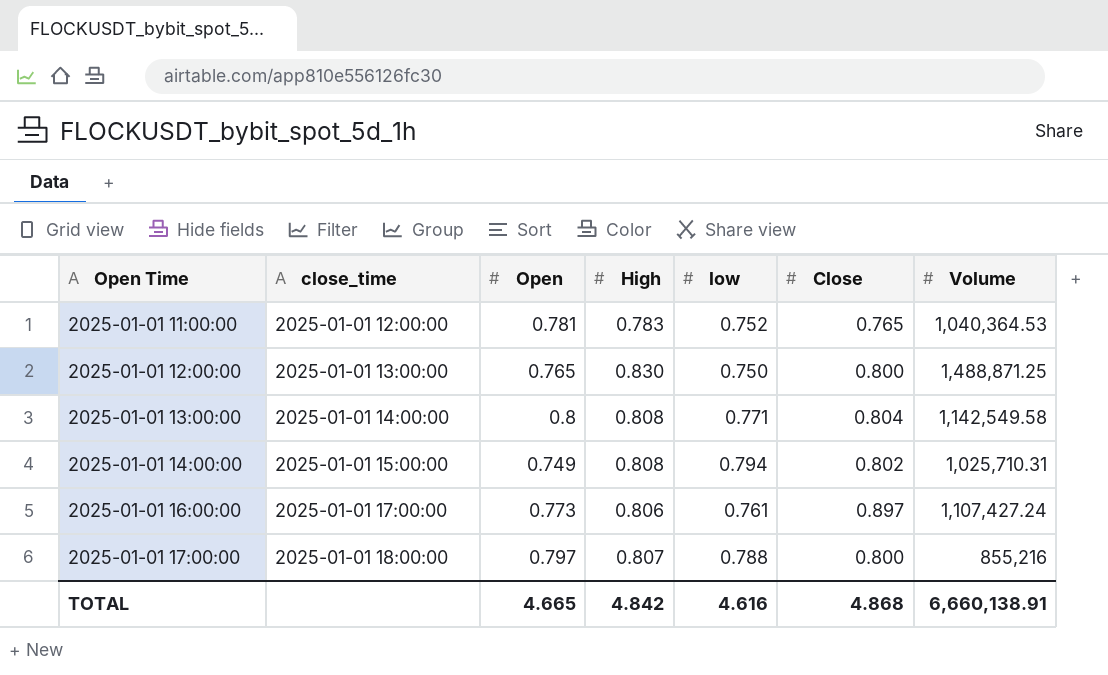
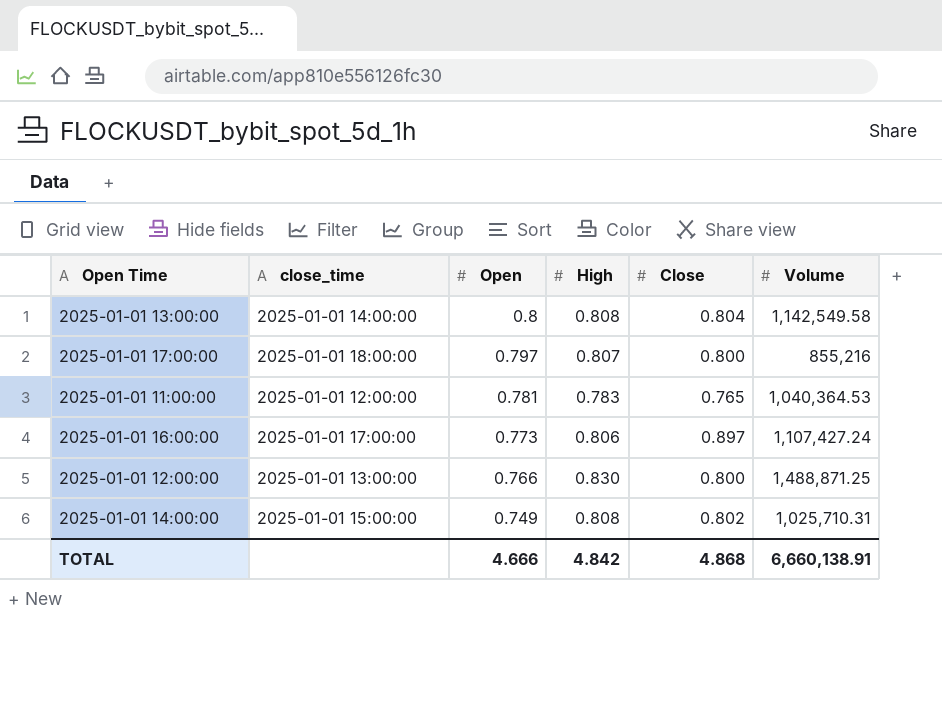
row order: Open Time ascending -> Open descending
column low | position: 5 -> none
2025-01-01 12:00:00 | Open: 0.765 -> 0.766
TOTAL | Open: 4.665 -> 4.666

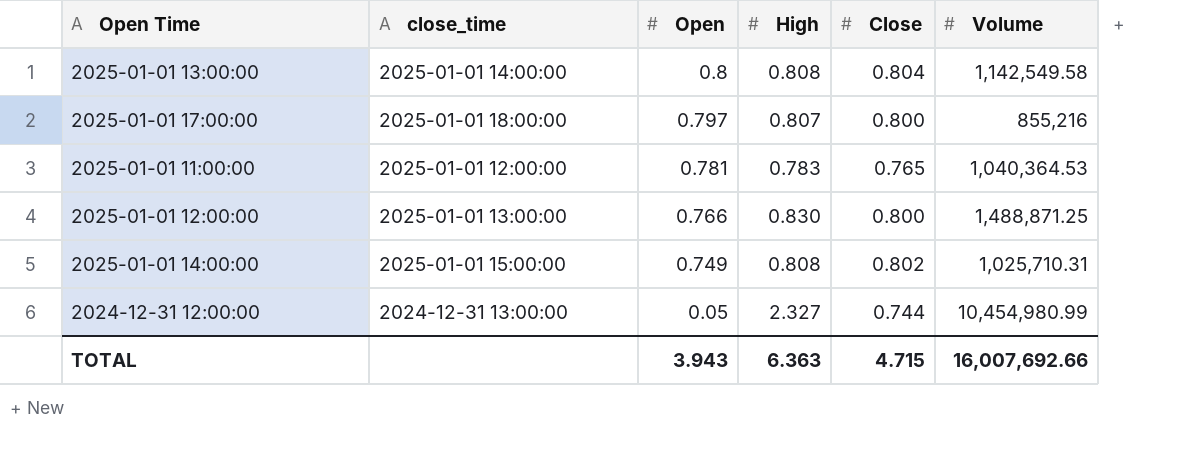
row 2025-01-01 16:00:00: 2025-01-01 17:00:00 | 0.773 | 0.806 | 0.897 | 1,107,427.24 -> none
row 2024-12-31 12:00:00: none -> 2024-12-31 13:00:00 | 0.05 | 2.327 | 0.744 | 10,454,980.99
TOTAL | Open: 4.666 -> 3.943
TOTAL | High: 4.842 -> 6.363
TOTAL | Close: 4.868 -> 4.715
TOTAL | Volume: 6,660,138.91 -> 16,007,692.66

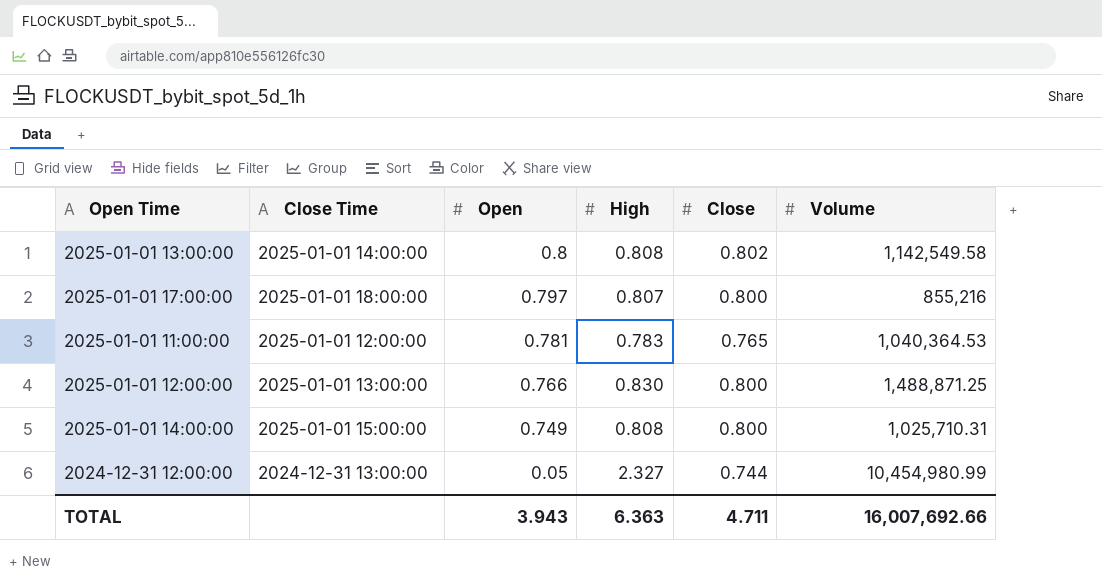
column name: close_time -> Close Time
2025-01-01 13:00:00 | Close: 0.804 -> 0.802
2025-01-01 14:00:00 | Close: 0.802 -> 0.800
TOTAL | Close: 4.715 -> 4.711

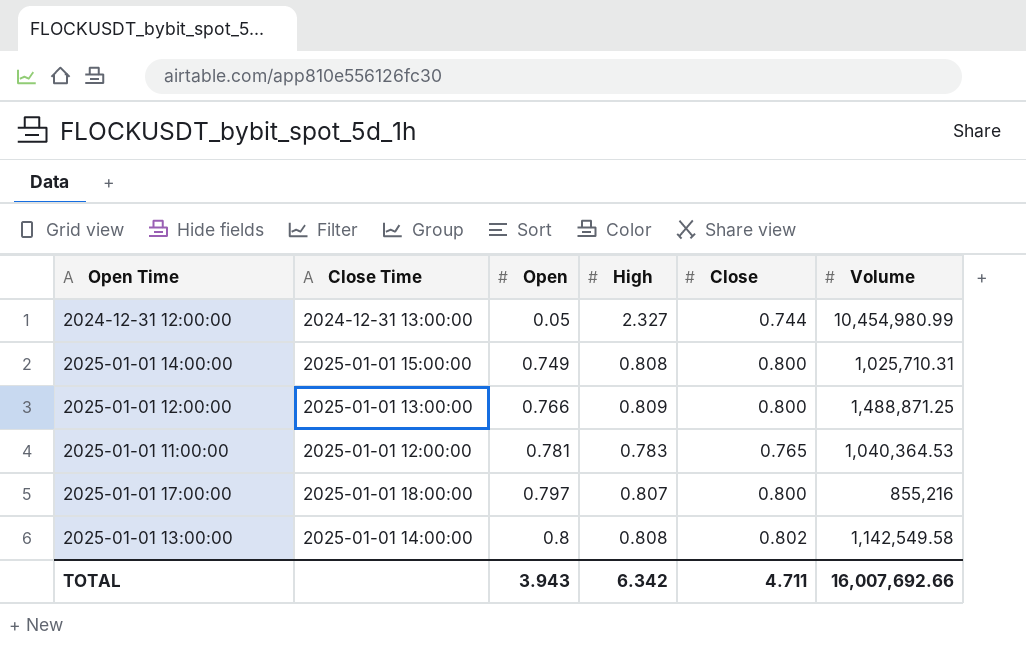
row order: Open descending -> Open ascending
2025-01-01 12:00:00 | High: 0.830 -> 0.809
TOTAL | High: 6.363 -> 6.342

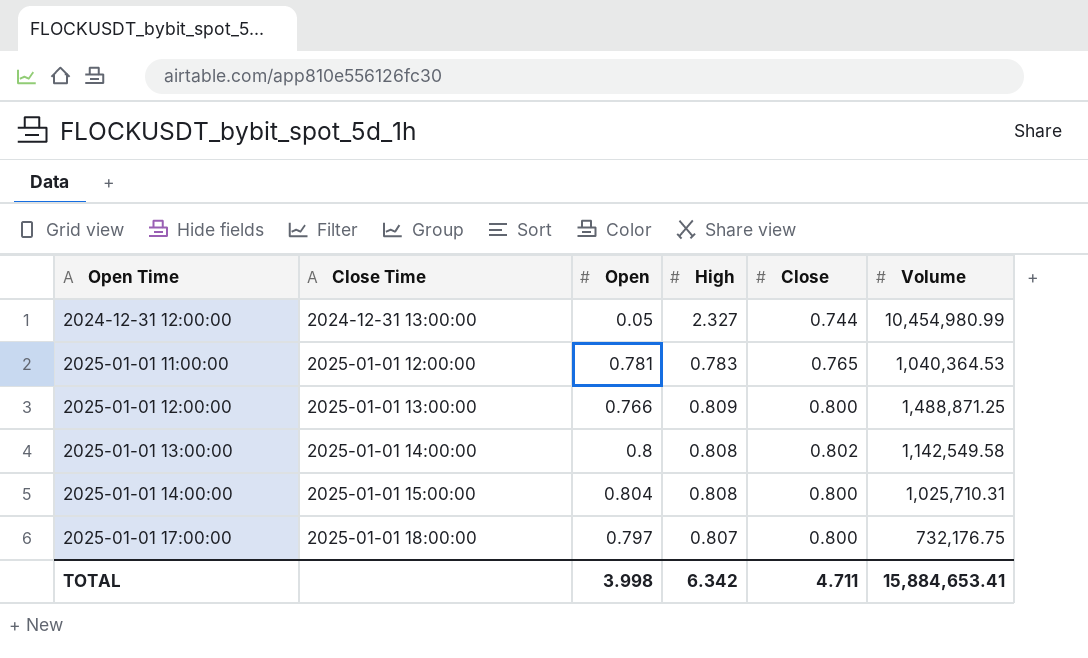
row order: Open ascending -> Open Time ascending
2025-01-01 14:00:00 | Open: 0.749 -> 0.804
2025-01-01 17:00:00 | Volume: 855,216 -> 732,176.75
TOTAL | Open: 3.943 -> 3.998
TOTAL | Volume: 16,007,692.66 -> 15,884,653.41

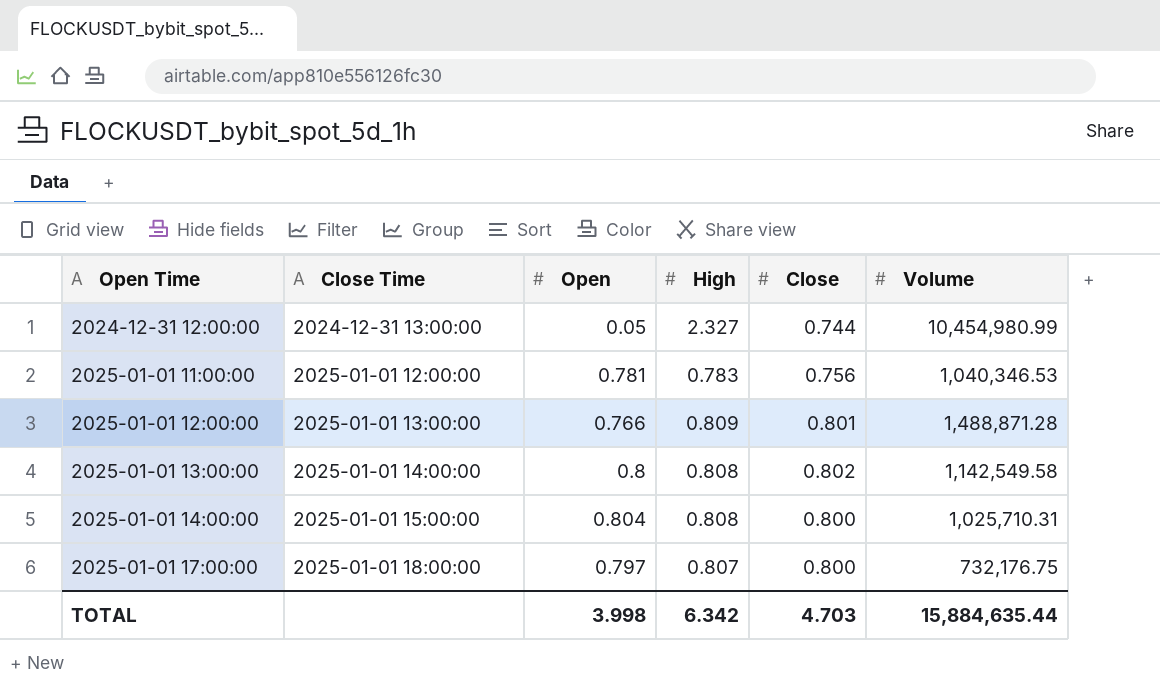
2025-01-01 11:00:00 | Close: 0.765 -> 0.756
2025-01-01 11:00:00 | Volume: 1,040,364.53 -> 1,040,346.53
2025-01-01 12:00:00 | Close: 0.800 -> 0.801
2025-01-01 12:00:00 | Volume: 1,488,871.25 -> 1,488,871.28
TOTAL | Close: 4.711 -> 4.703
TOTAL | Volume: 15,884,653.41 -> 15,884,635.44

